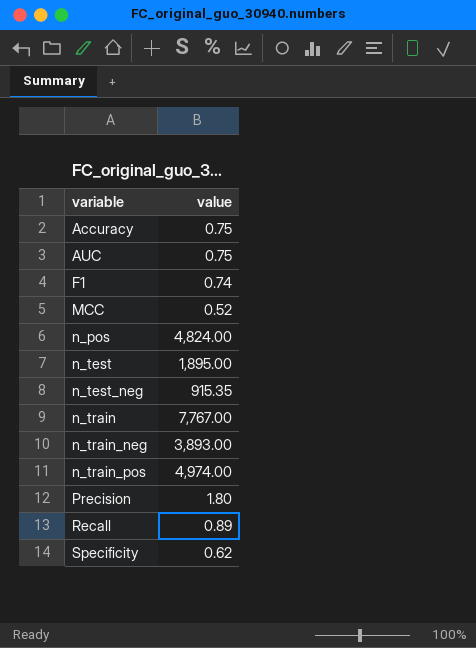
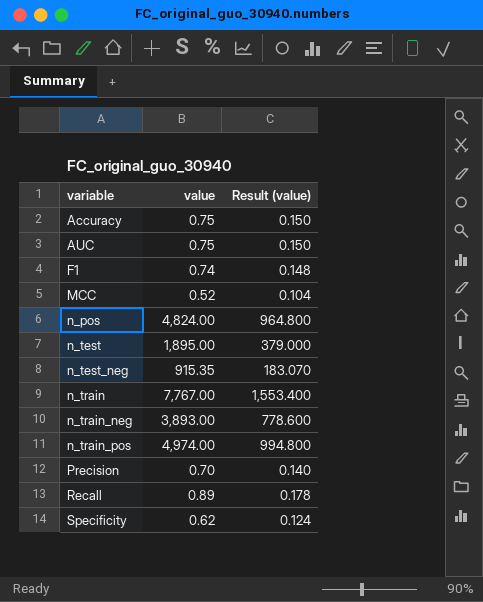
column Result (value) | formula: none -> [value] * 0.2
Precision | value: 1.80 -> 0.70

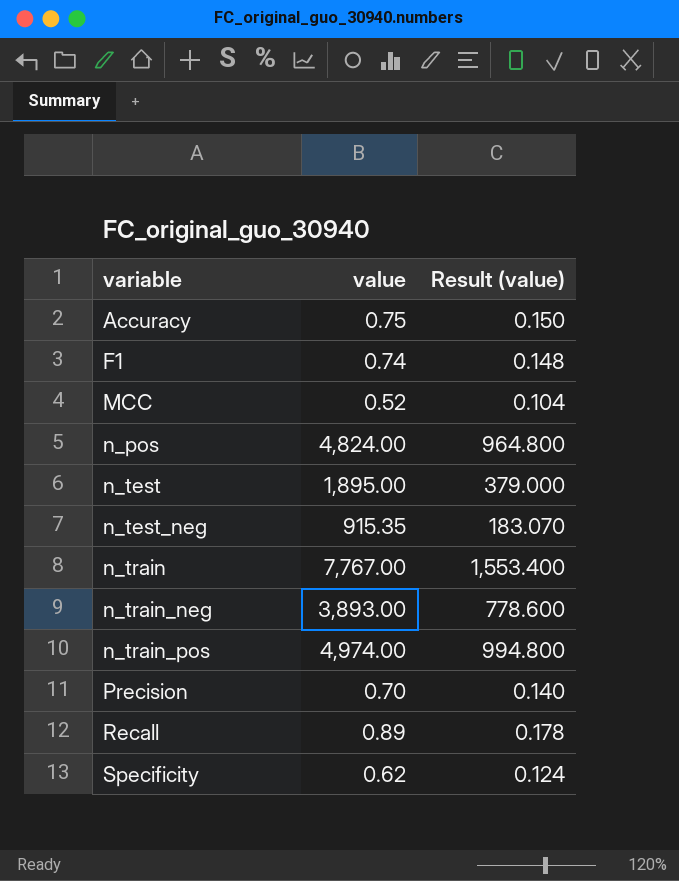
row AUC: 0.75 | 0.150 -> none

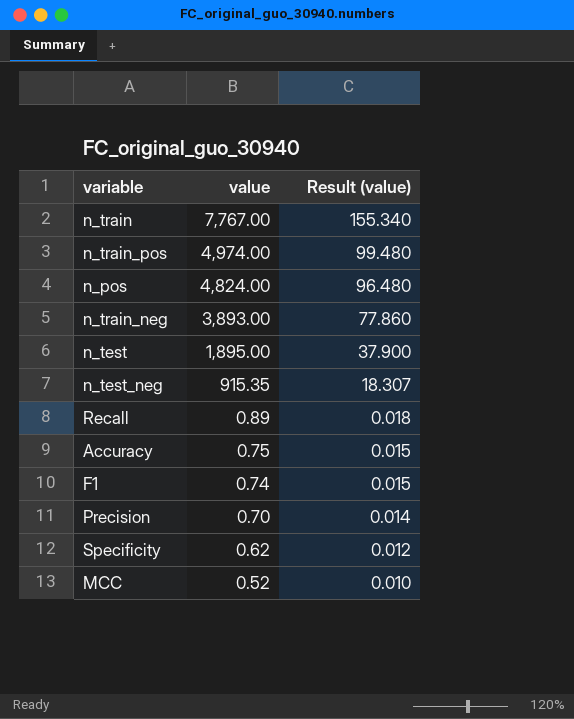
row order: variable ascending -> value descending
column Result (value) | formula: [value] * 0.2 -> [value] * 0.02

